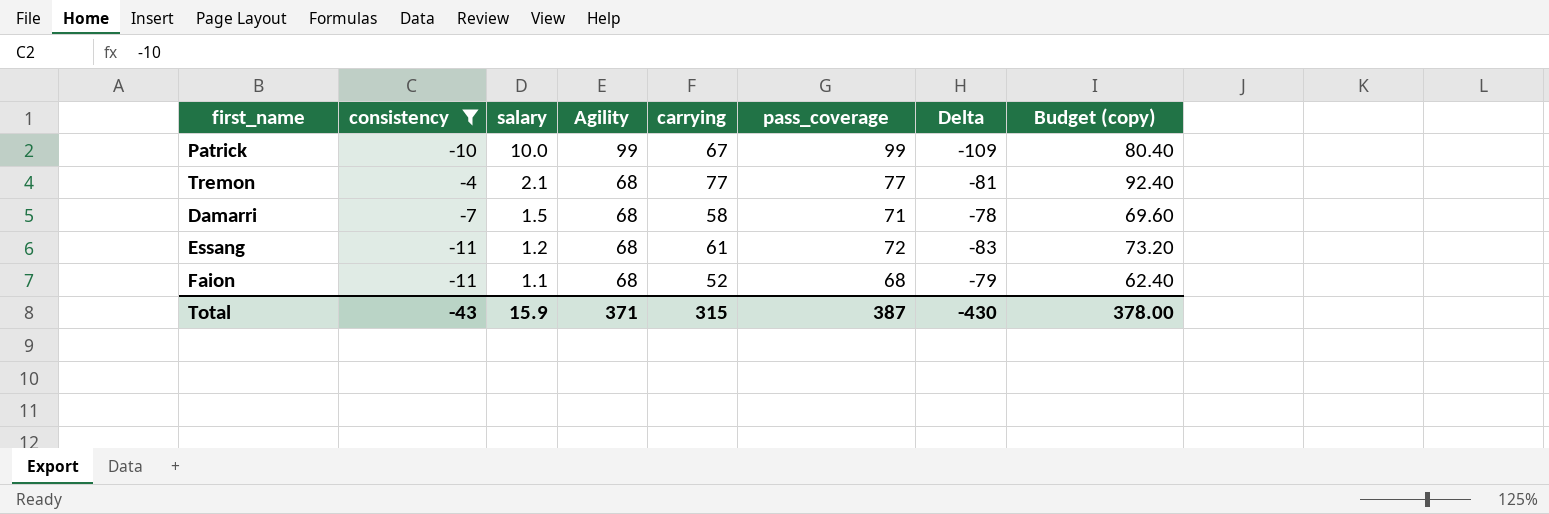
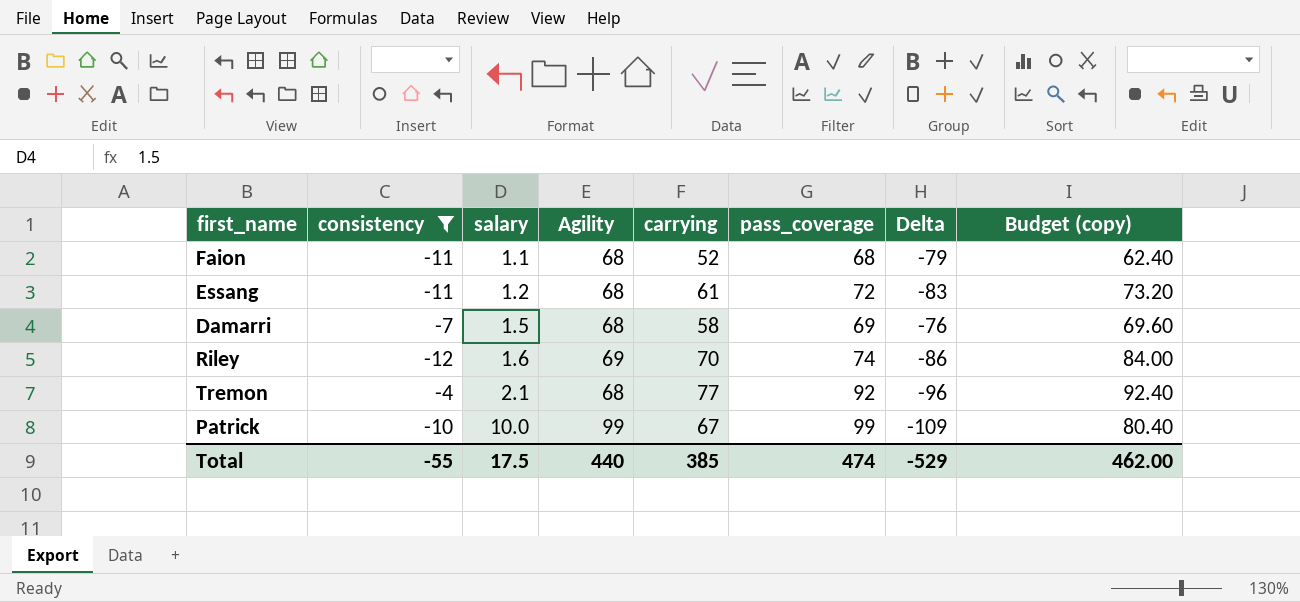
row order: salary descending -> salary ascending
Damarri | pass_coverage: 71 -> 69
Damarri | Delta: -78 -> -76
row Riley: none -> -12 | 1.6 | 69 | 70 | 74 | -86 | 84.00
Tremon | pass_coverage: 77 -> 92
Tremon | Delta: -81 -> -96
Total | consistency: -43 -> -55
Total | salary: 15.9 -> 17.5
Total | Agility: 371 -> 440
Total | carrying: 315 -> 385
Total | pass_coverage: 387 -> 474
Total | Delta: -430 -> -529
Total | Budget (copy): 378.00 -> 462.00

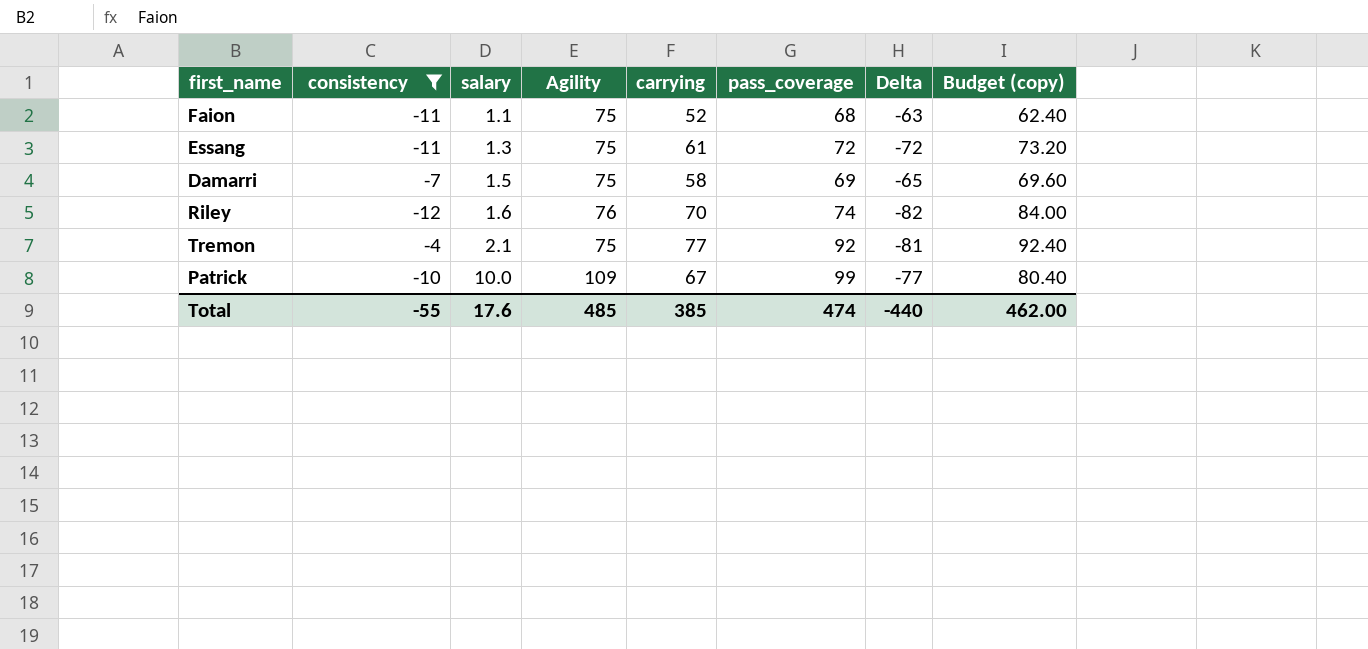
column Delta | formula: [consistency] - [pass_coverage] -> [consistency] - [carrying]
Faion | Agility: 68 -> 75
Essang | salary: 1.2 -> 1.3
Essang | Agility: 68 -> 75
Damarri | Agility: 68 -> 75
Riley | Agility: 69 -> 76
Tremon | Agility: 68 -> 75
Patrick | Agility: 99 -> 109
Total | salary: 17.5 -> 17.6
Total | Agility: 440 -> 485
Total | Delta: -529 -> -440

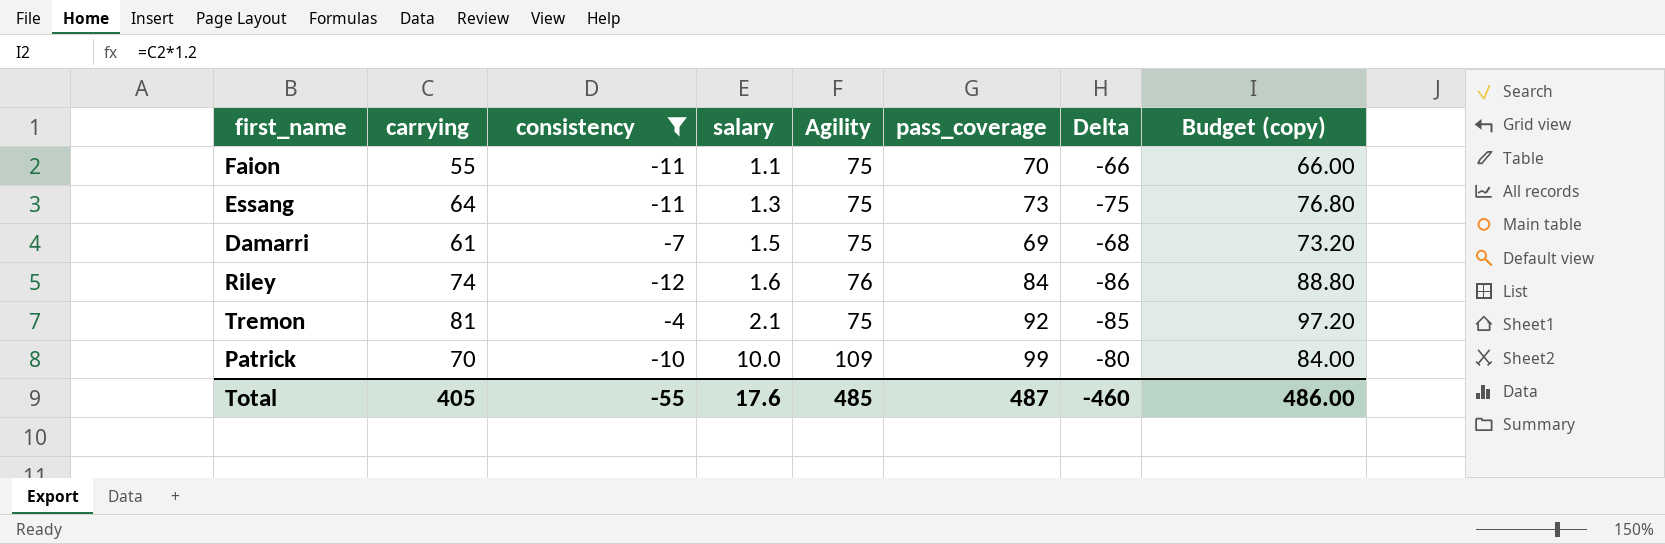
column carrying | position: 5 -> 2
Faion | carrying: 52 -> 55
Faion | pass_coverage: 68 -> 70
Faion | Delta: -63 -> -66
Faion | Budget (copy): 62.40 -> 66.00
Essang | carrying: 61 -> 64
Essang | pass_coverage: 72 -> 73
Essang | Delta: -72 -> -75
Essang | Budget (copy): 73.20 -> 76.80
Damarri | carrying: 58 -> 61
Damarri | Delta: -65 -> -68
Damarri | Budget (copy): 69.60 -> 73.20
Riley | carrying: 70 -> 74
Riley | pass_coverage: 74 -> 84
Riley | Delta: -82 -> -86
Riley | Budget (copy): 84.00 -> 88.80
Tremon | carrying: 77 -> 81
Tremon | Delta: -81 -> -85
Tremon | Budget (copy): 92.40 -> 97.20
Patrick | carrying: 67 -> 70
Patrick | Delta: -77 -> -80
Patrick | Budget (copy): 80.40 -> 84.00
Total | carrying: 385 -> 405
Total | pass_coverage: 474 -> 487
Total | Delta: -440 -> -460
Total | Budget (copy): 462.00 -> 486.00

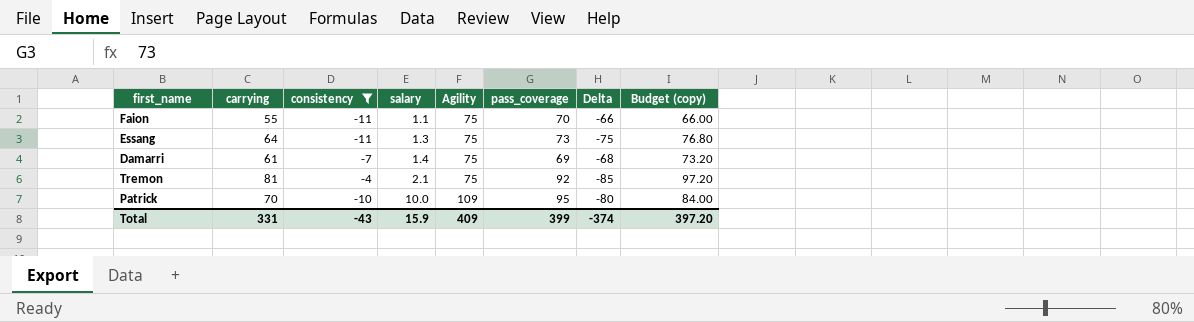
row Riley: 74 | -12 | 1.6 | 76 | 84 | -86 | 88.80 -> none
Damarri | salary: 1.5 -> 1.4
Patrick | pass_coverage: 99 -> 95
Total | carrying: 405 -> 331
Total | consistency: -55 -> -43
Total | salary: 17.6 -> 15.9
Total | Agility: 485 -> 409
Total | pass_coverage: 487 -> 399
Total | Delta: -460 -> -374
Total | Budget (copy): 486.00 -> 397.20

